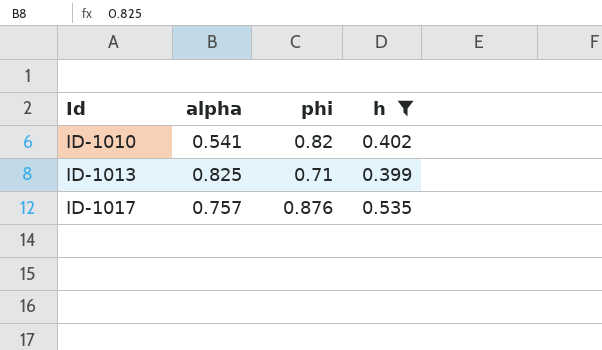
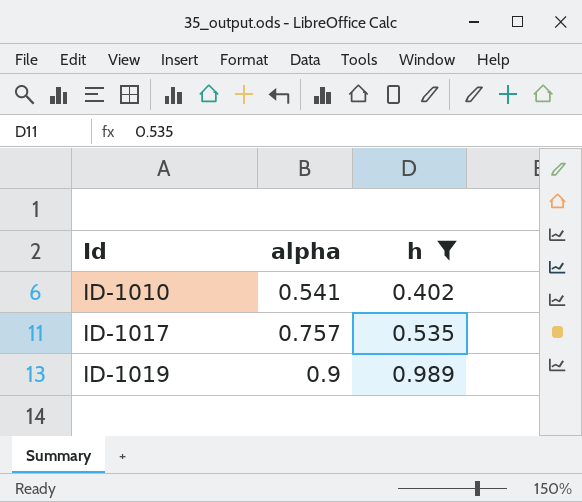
column phi | position: 3 -> none
row ID-1013: 0.825 | 0.71 | 0.399 -> none
row ID-1019: none -> 0.9 | 0.989

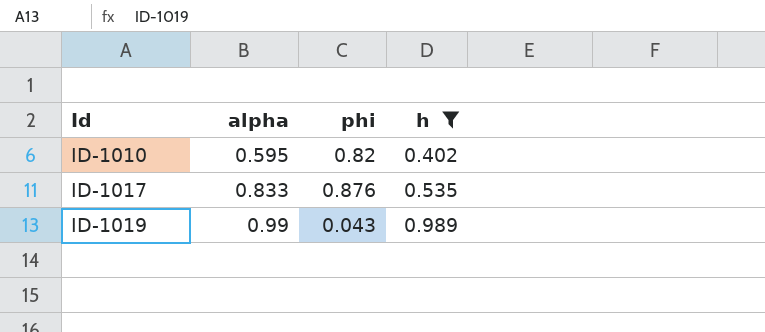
column phi | position: none -> 3
ID-1010 | alpha: 0.541 -> 0.595
ID-1017 | alpha: 0.757 -> 0.833
ID-1019 | alpha: 0.9 -> 0.99

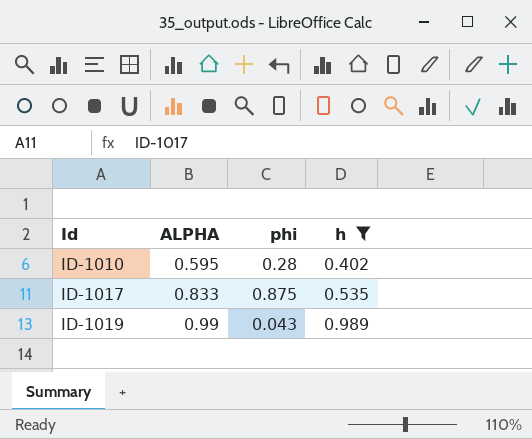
column name: alpha -> ALPHA
ID-1010 | phi: 0.82 -> 0.28
ID-1017 | phi: 0.876 -> 0.875

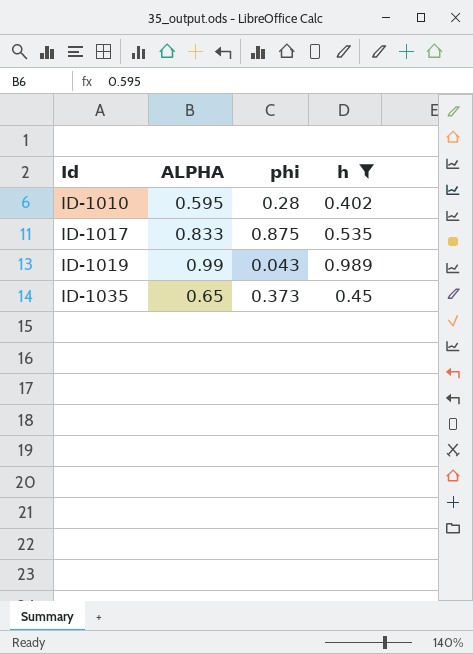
row ID-1035: none -> 0.65 | 0.373 | 0.45

